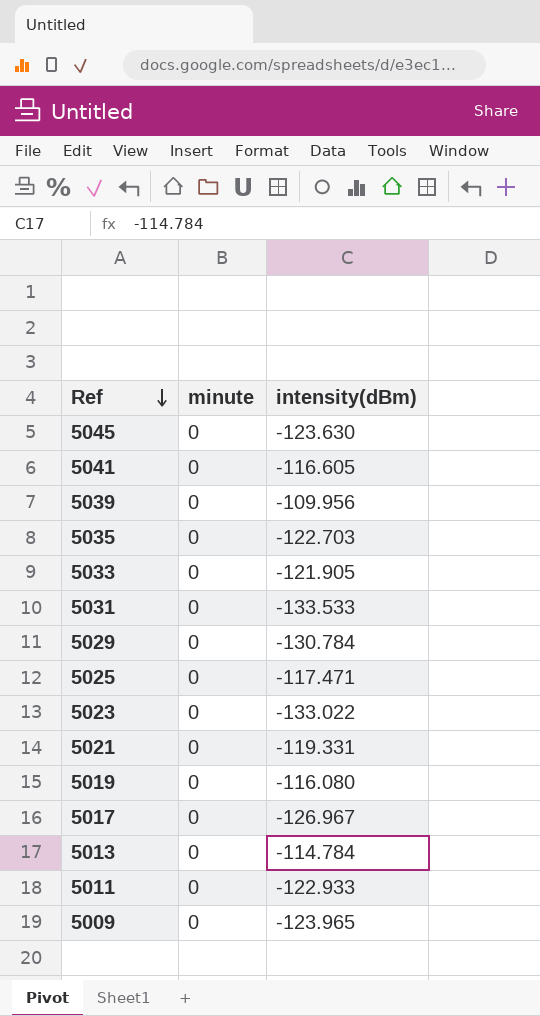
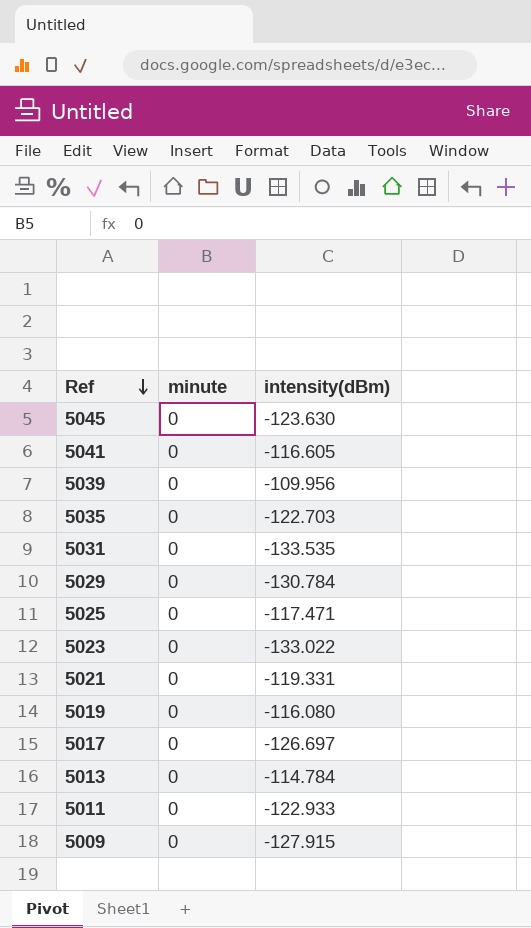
row 5033: 0 | -121.905 -> none
5031 | intensity(dBm): -133.533 -> -133.535
5017 | intensity(dBm): -126.967 -> -126.697
5009 | intensity(dBm): -123.965 -> -127.915

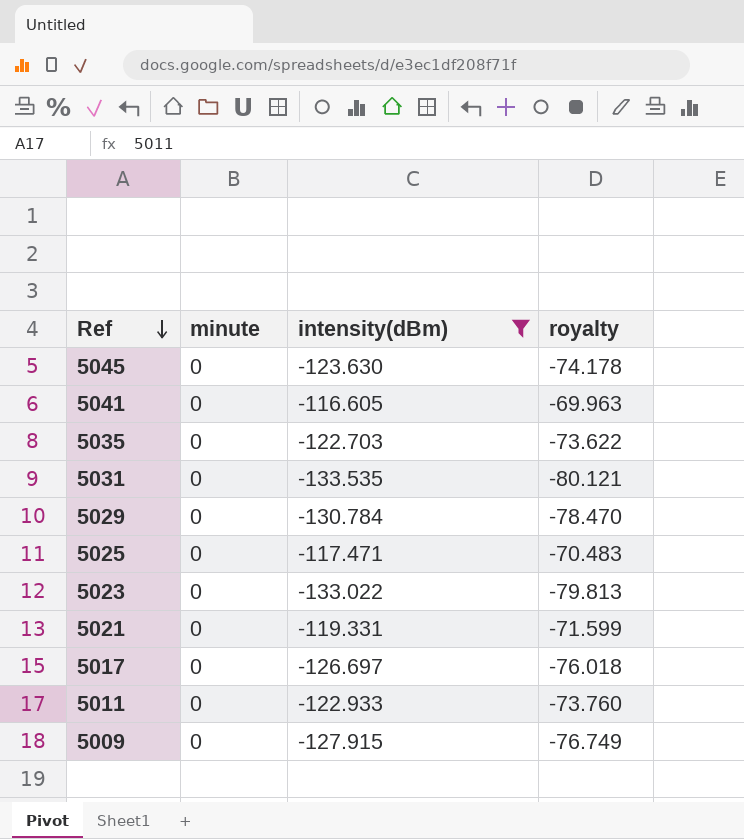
filter: none -> intensity(dBm) <= -116.605
column royalty | formula: none -> [intensity(dBm)] * 0.6

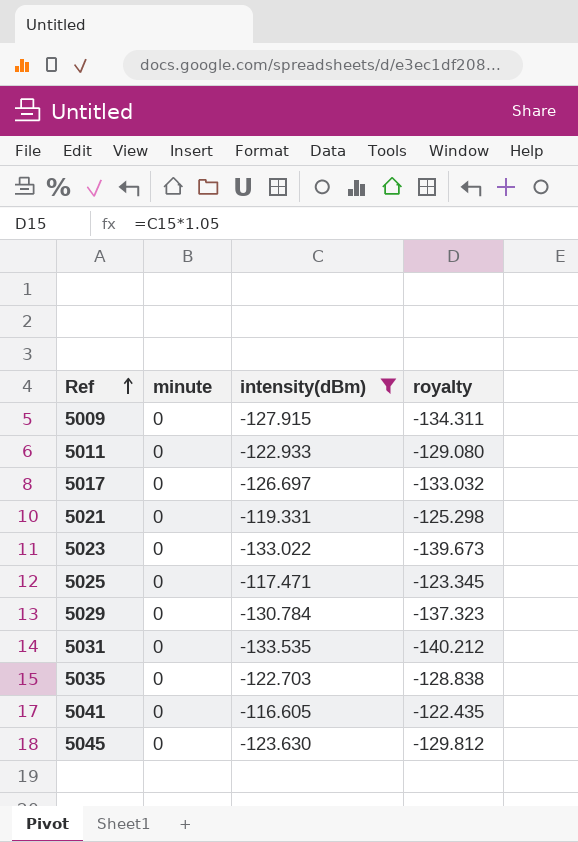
row order: Ref descending -> Ref ascending
column royalty | formula: [intensity(dBm)] * 0.6 -> [intensity(dBm)] * 1.05

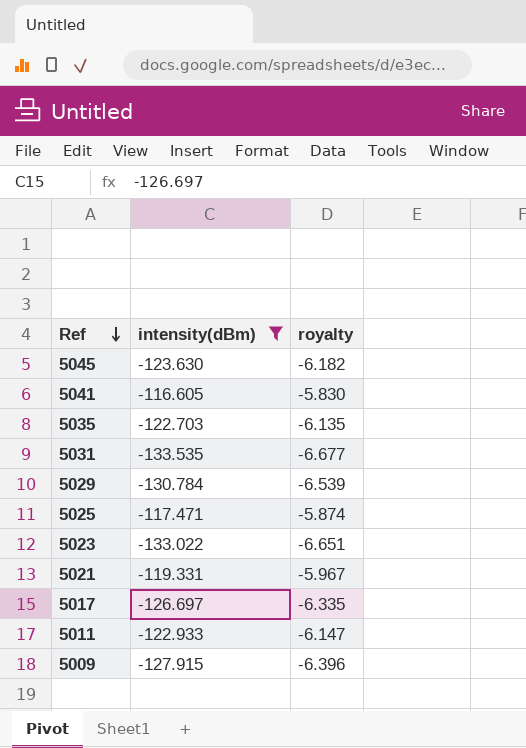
row order: Ref ascending -> Ref descending
column minute | position: 2 -> none
column royalty | formula: [intensity(dBm)] * 1.05 -> [intensity(dBm)] * 0.05

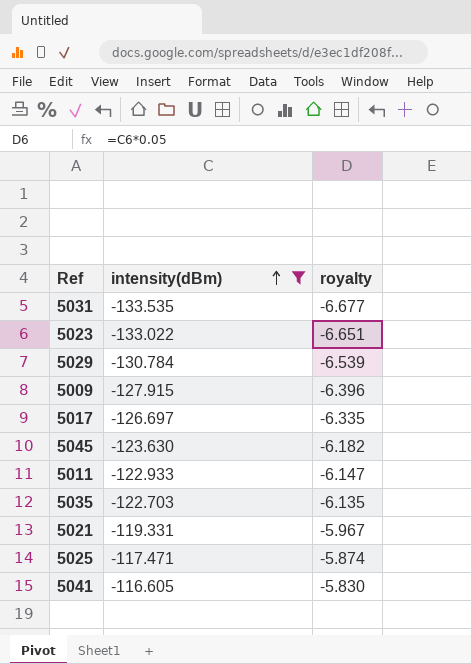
row order: Ref descending -> intensity(dBm) ascending

